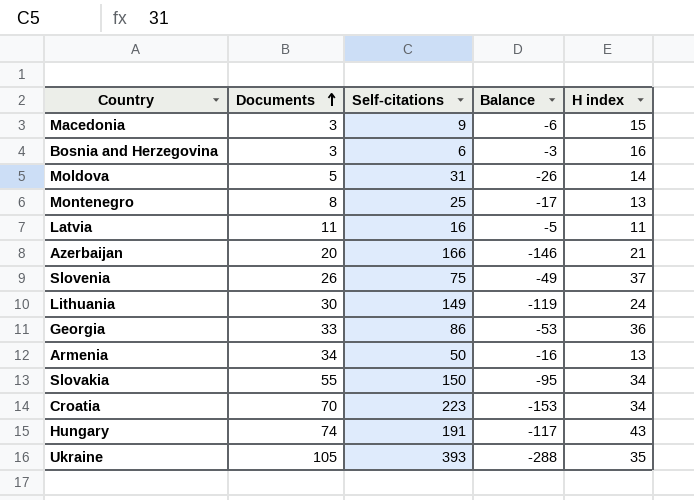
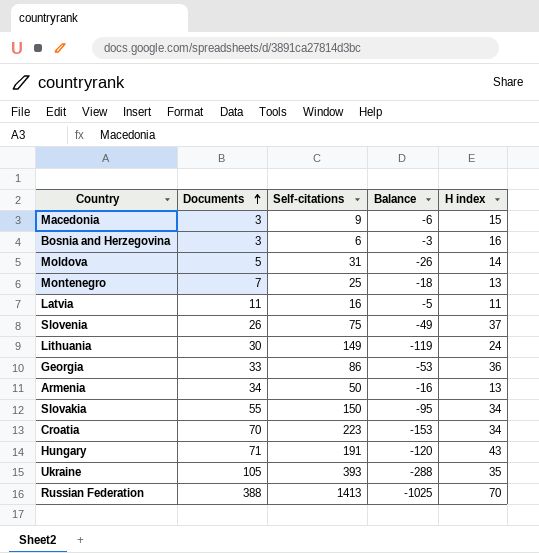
row Azerbaijan: 20 | 166 | -146 | 21 -> none
Montenegro | Documents: 8 -> 7
Montenegro | Balance: -17 -> -18
Hungary | Documents: 74 -> 71
Hungary | Balance: -117 -> -120
row Russian Federation: none -> 388 | 1413 | -1025 | 70

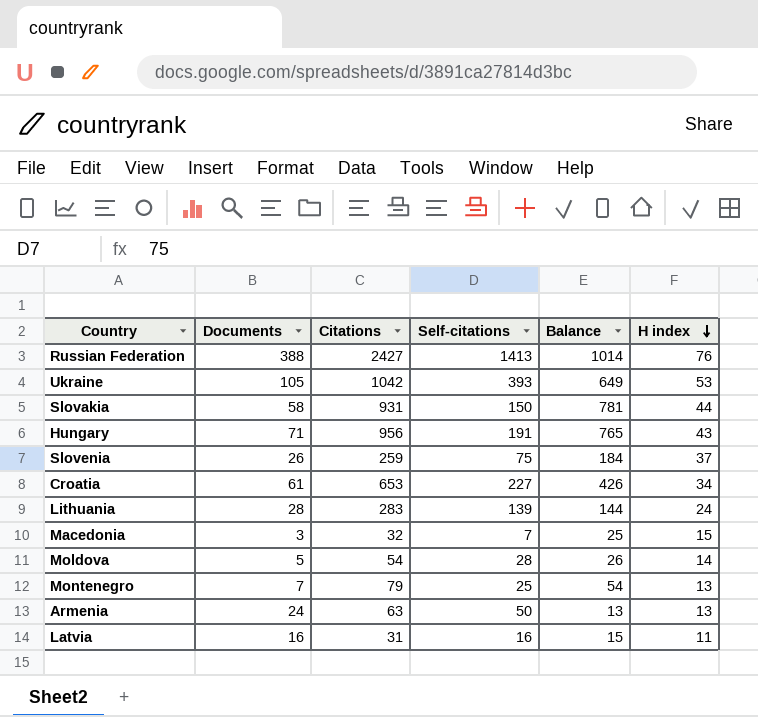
row order: Documents ascending -> H index descending
column Citations | position: none -> 3
column Balance | formula: [Documents] - [Self-citations] -> [Citations] - [Self-citations]
row Bosnia and Herzegovina: 3 | 6 | -3 | 16 -> none
row Georgia: 33 | 86 | -53 | 36 -> none
Russian Federation | H index: 70 -> 76
Ukraine | H index: 35 -> 53
Slovakia | Documents: 55 -> 58
Slovakia | H index: 34 -> 44
Croatia | Documents: 70 -> 61
Croatia | Self-citations: 223 -> 227
Lithuania | Documents: 30 -> 28
Lithuania | Self-citations: 149 -> 139
Macedonia | Self-citations: 9 -> 7
Moldova | Self-citations: 31 -> 28
Armenia | Documents: 34 -> 24
Latvia | Documents: 11 -> 16

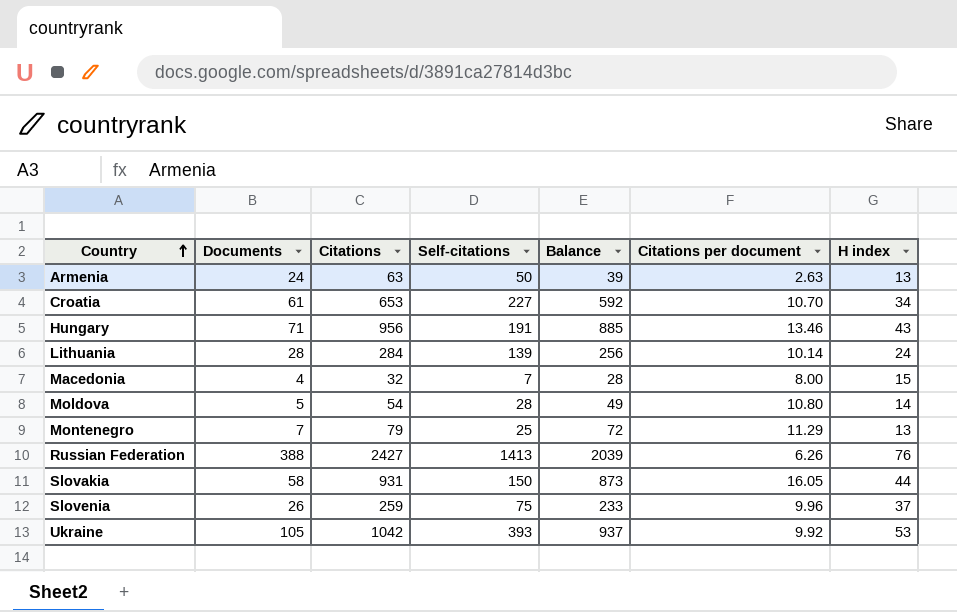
row order: H index descending -> Country ascending
column Balance | formula: [Citations] - [Self-citations] -> [Citations] - [Documents]
column Citations per document | formula: none -> [Citations] / [Documents]
row Latvia: 16 | 31 | 16 | 15 | 11 -> none
Lithuania | Citations: 283 -> 284
Macedonia | Documents: 3 -> 4

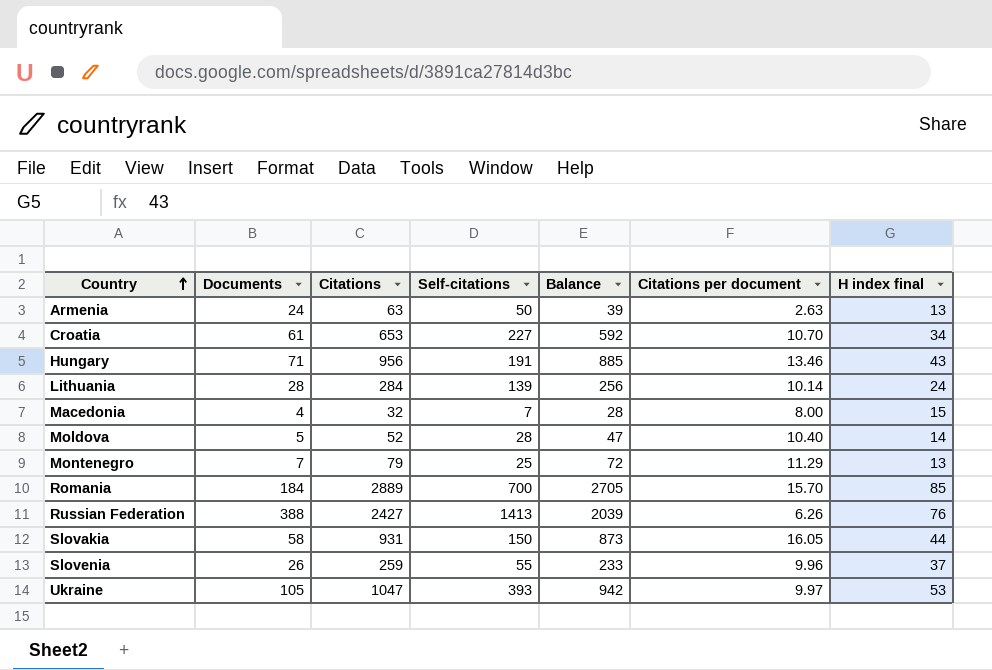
column name: H index -> H index final
Moldova | Citations: 54 -> 52
Moldova | Balance: 49 -> 47
Moldova | Citations per document: 10.80 -> 10.40
row Romania: none -> 184 | 2889 | 700 | 2705 | 15.70 | 85
Slovenia | Self-citations: 75 -> 55
Ukraine | Citations: 1042 -> 1047
Ukraine | Balance: 937 -> 942
Ukraine | Citations per document: 9.92 -> 9.97

